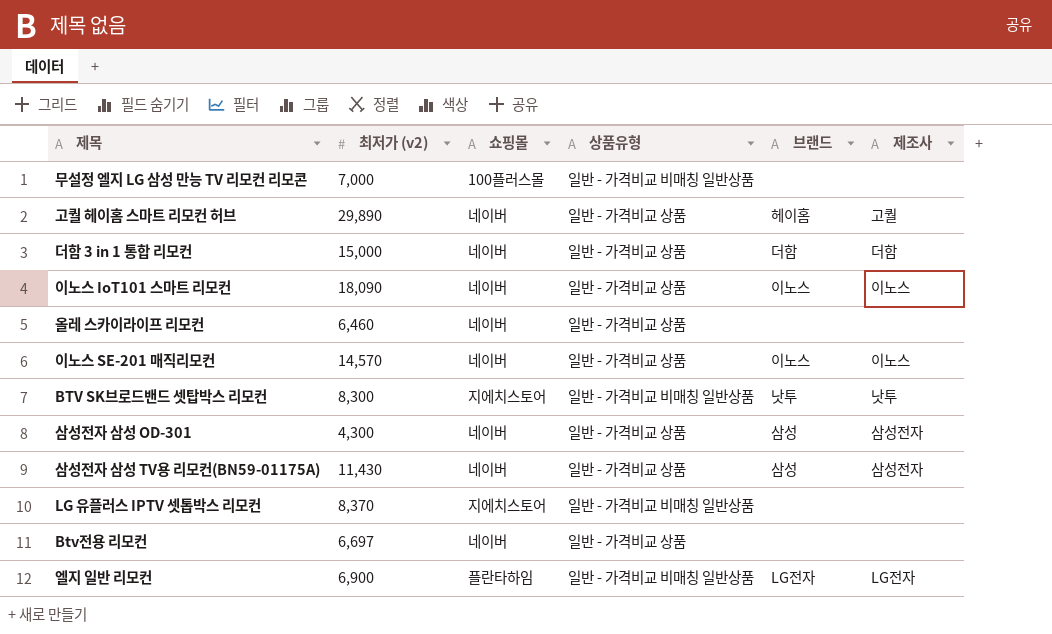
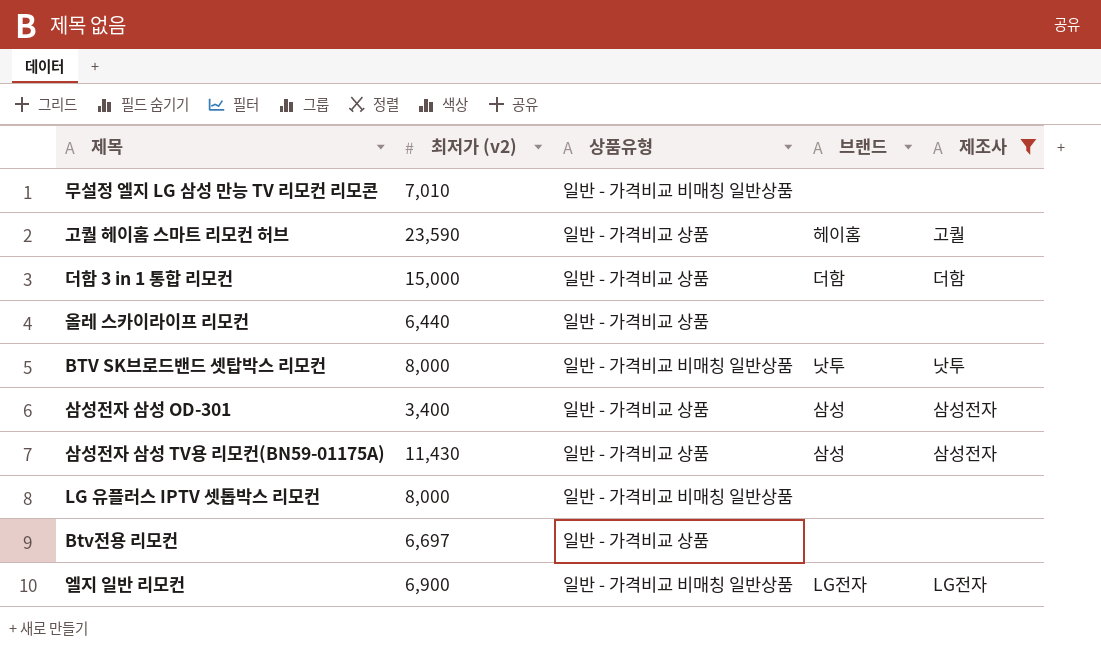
filter: none -> 제조사 != 이노스
column 쇼핑몰 | position: 3 -> none
무설정 엘지 LG 삼성 만능 TV 리모컨 리모콘 | 최저가 (v2): 7,000 -> 7,010
고퀄 헤이홈 스마트 리모컨 허브 | 최저가 (v2): 29,890 -> 23,590
올레 스카이라이프 리모컨 | 최저가 (v2): 6,460 -> 6,440
BTV SK브로드밴드 셋탑박스 리모컨 | 최저가 (v2): 8,300 -> 8,000
삼성전자 삼성 OD-301 | 최저가 (v2): 4,300 -> 3,400
LG 유플러스 IPTV 셋톱박스 리모컨 | 최저가 (v2): 8,370 -> 8,000

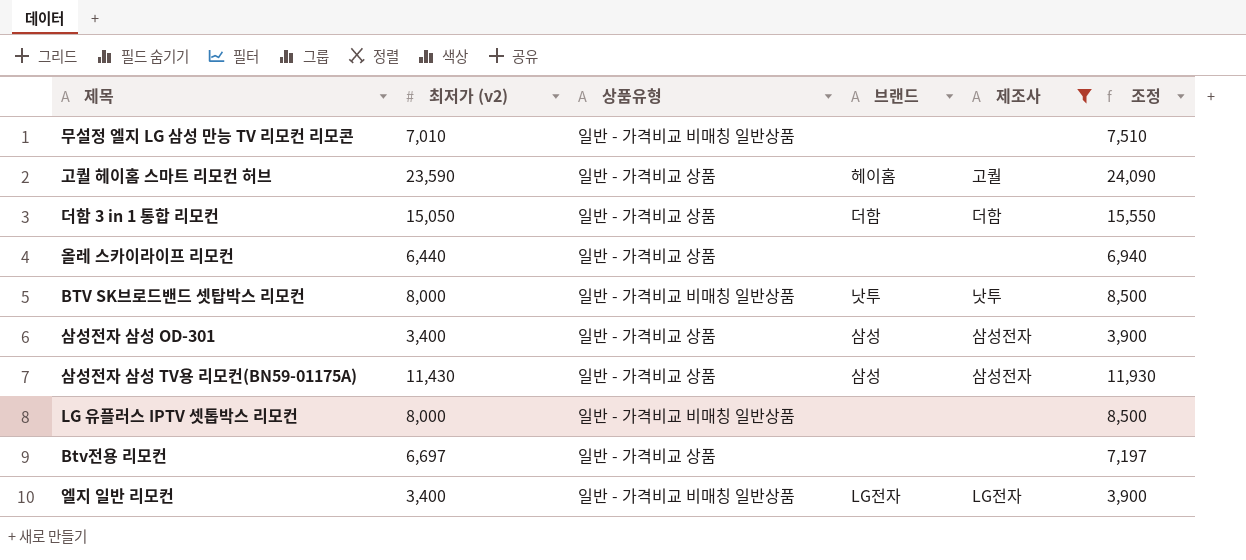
column 조정 | formula: none -> [최저가 (v2)] + 500
더함 3 in 1 통합 리모컨 | 최저가 (v2): 15,000 -> 15,050
엘지 일반 리모컨 | 최저가 (v2): 6,900 -> 3,400

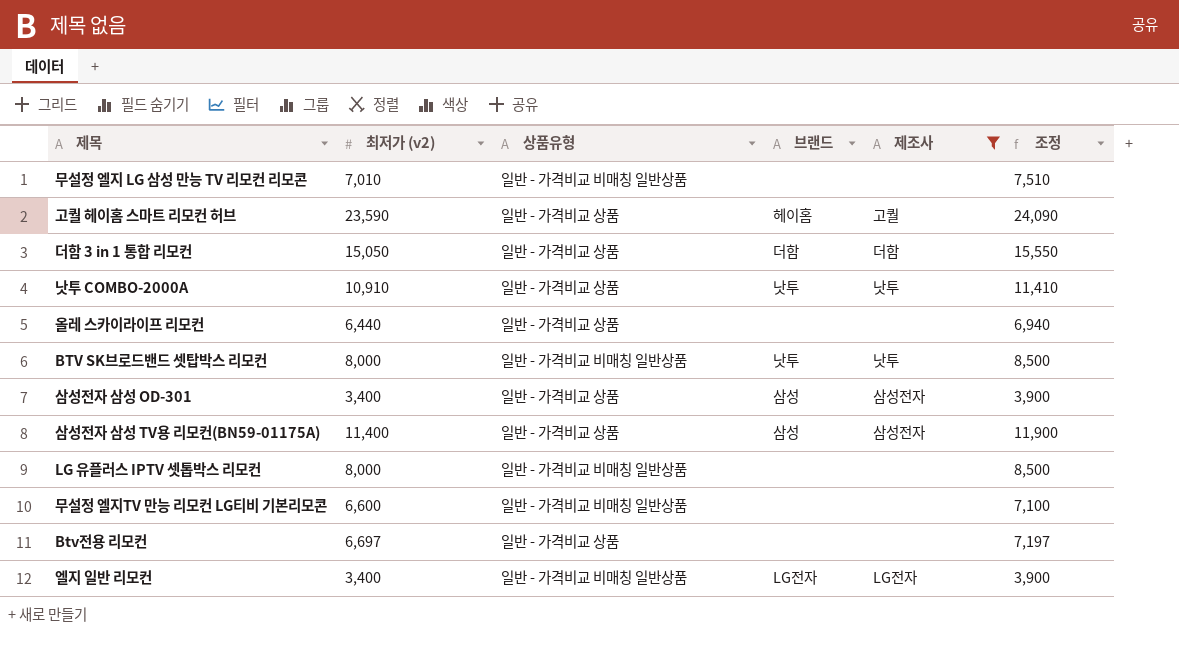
row 낫투 COMBO-2000A: none -> 10,910 | 일반 - 가격비교 상품 | 낫투 | 낫투 | 11,410
삼성전자 삼성 TV용 리모컨(BN59-01175A) | 최저가 (v2): 11,430 -> 11,400
삼성전자 삼성 TV용 리모컨(BN59-01175A) | 조정: 11,930 -> 11,900
row 무설정 엘지TV 만능 리모컨 LG티비 기본리모콘: none -> 6,600 | 일반 - 가격비교 비매칭 일반상품 | none | none | 7,100

